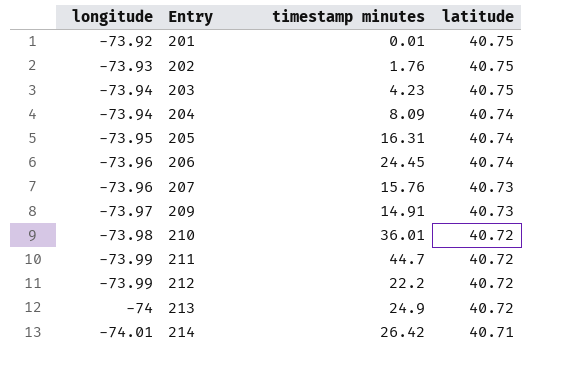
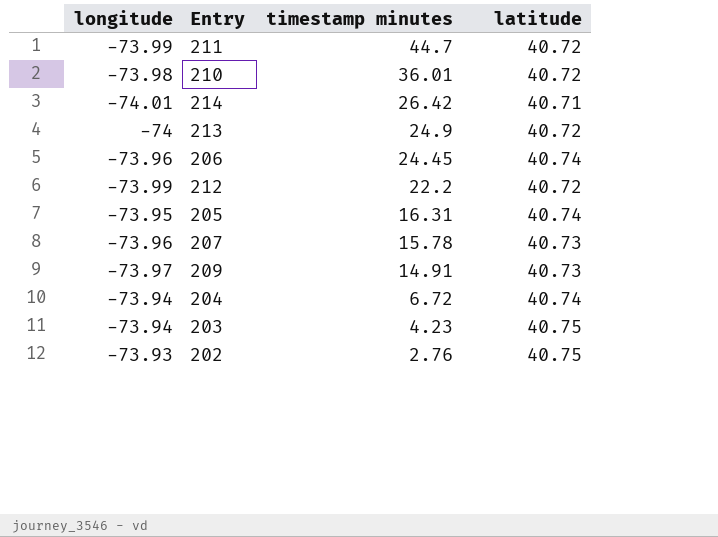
row order: longitude descending -> timestamp minutes descending
row 201: -73.92 | 0.01 | 40.75 -> none
207 | timestamp minutes: 15.76 -> 15.78
204 | timestamp minutes: 8.09 -> 6.72
202 | timestamp minutes: 1.76 -> 2.76

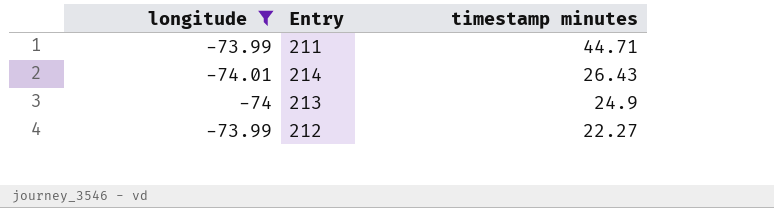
filter: none -> longitude <= -73.99
column latitude | position: 4 -> none
211 | timestamp minutes: 44.7 -> 44.71
214 | timestamp minutes: 26.42 -> 26.43
212 | timestamp minutes: 22.2 -> 22.27

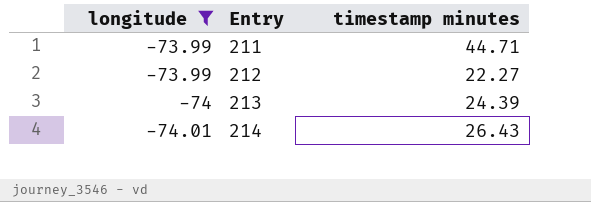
row order: timestamp minutes descending -> longitude descending
213 | timestamp minutes: 24.9 -> 24.39

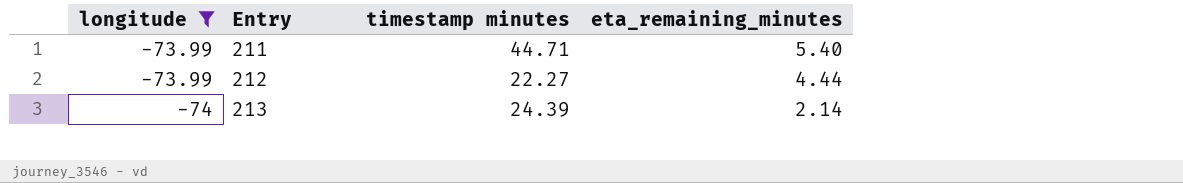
column eta_remaining_minutes | position: none -> 4
row 214: -74.01 | 26.43 -> none

